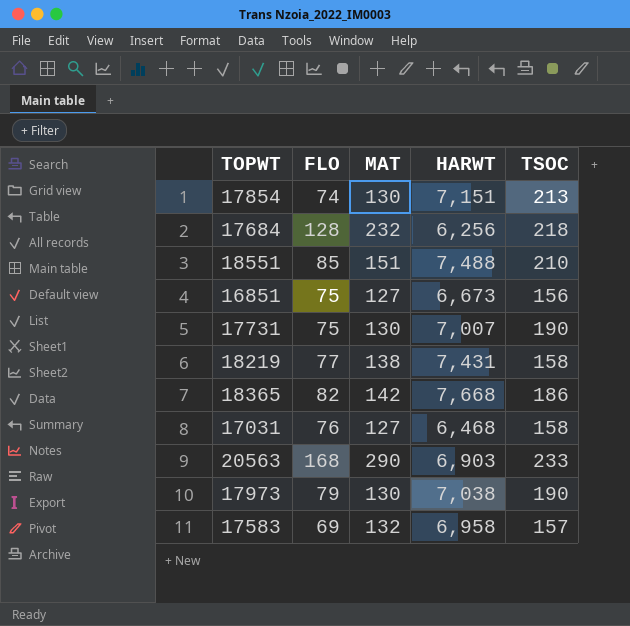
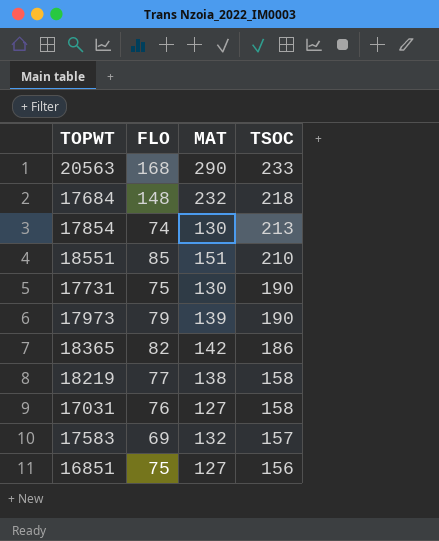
row order: none -> TSOC descending
column HARWT | position: 4 -> none
17684 | FLO: 128 -> 148
17973 | MAT: 130 -> 139

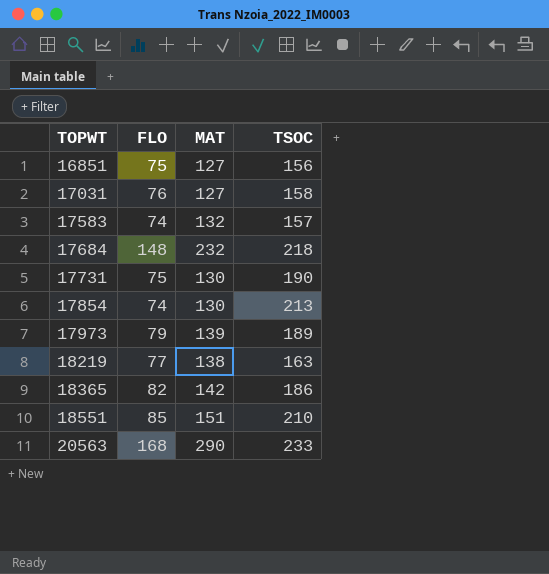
row order: TSOC descending -> TOPWT ascending
17583 | FLO: 69 -> 74
17973 | TSOC: 190 -> 189
18219 | TSOC: 158 -> 163

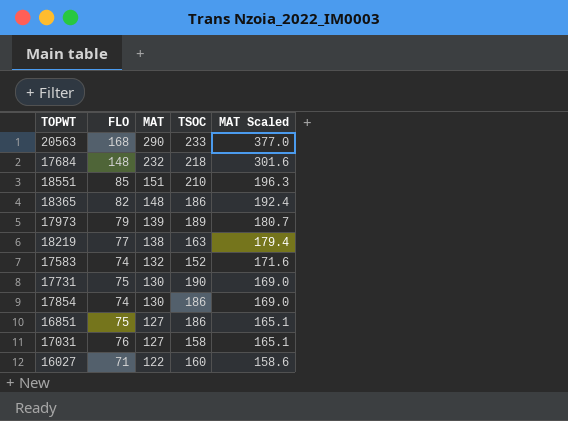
row order: TOPWT ascending -> MAT descending
column MAT Scaled | formula: none -> [MAT] * 1.3
18365 | MAT: 142 -> 148
17583 | TSOC: 157 -> 152
17854 | TSOC: 213 -> 186
16851 | TSOC: 156 -> 186
row 16027: none -> 71 | 122 | 160 | 158.6

